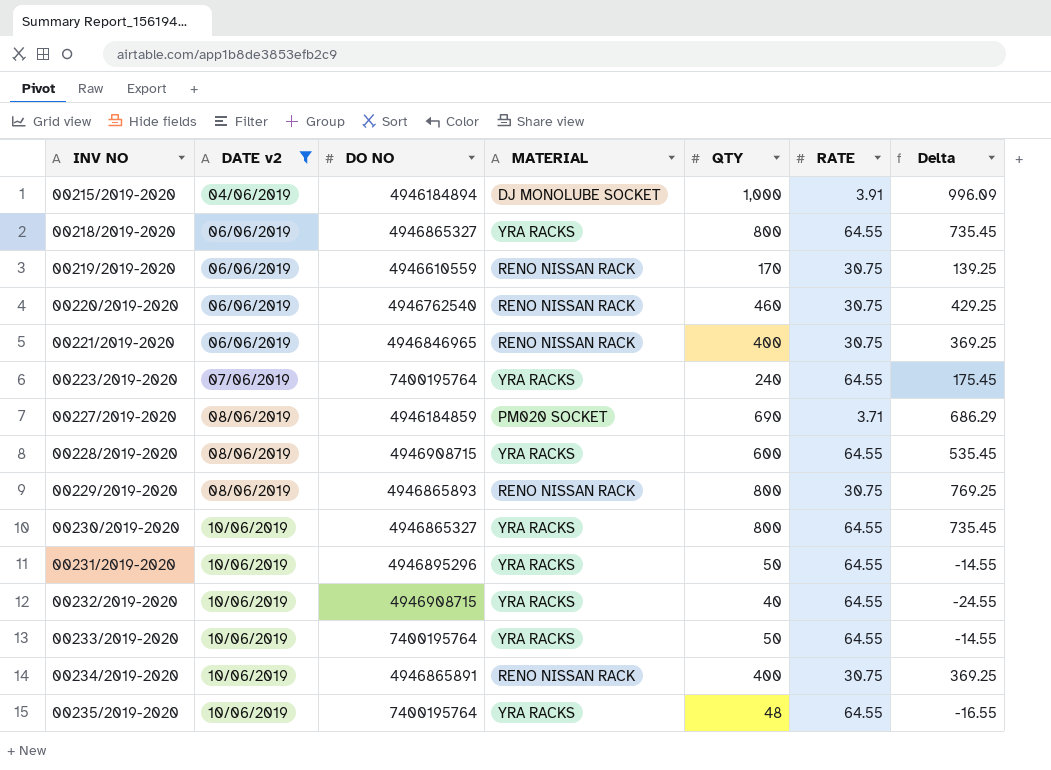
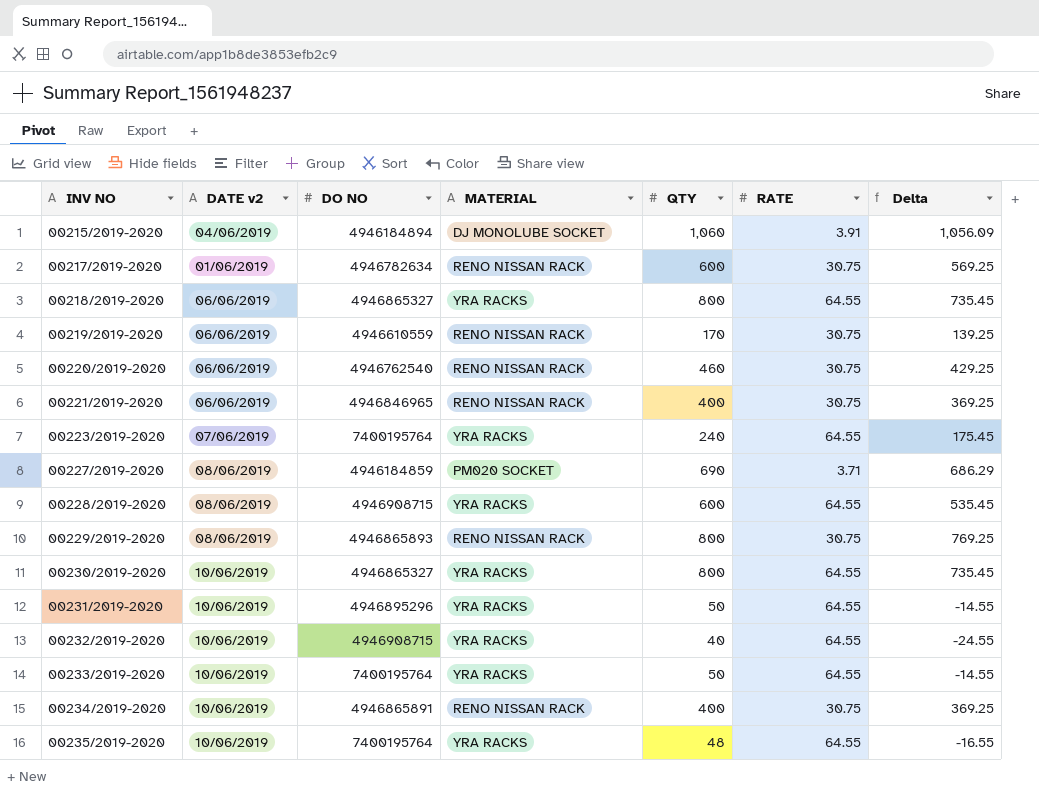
filter: DATE v2 != 01/06/2019 -> none
00215/2019-2020 | QTY: 1,000 -> 1,060
00215/2019-2020 | Delta: 996.09 -> 1,056.09

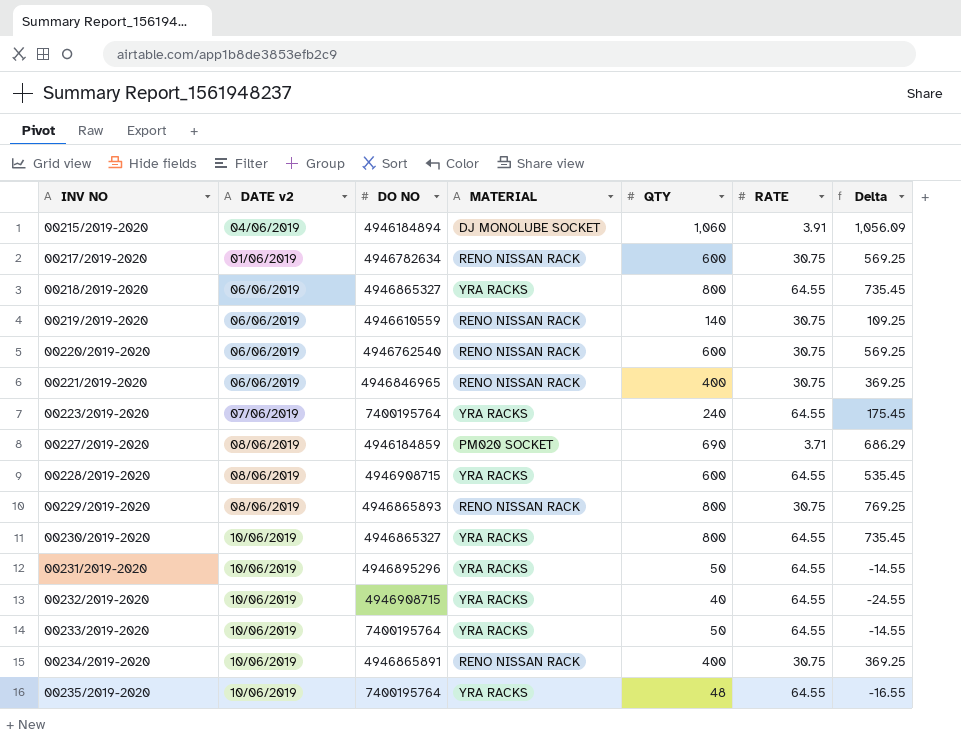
00219/2019-2020 | QTY: 170 -> 140
00219/2019-2020 | Delta: 139.25 -> 109.25
00220/2019-2020 | QTY: 460 -> 600
00220/2019-2020 | Delta: 429.25 -> 569.25

